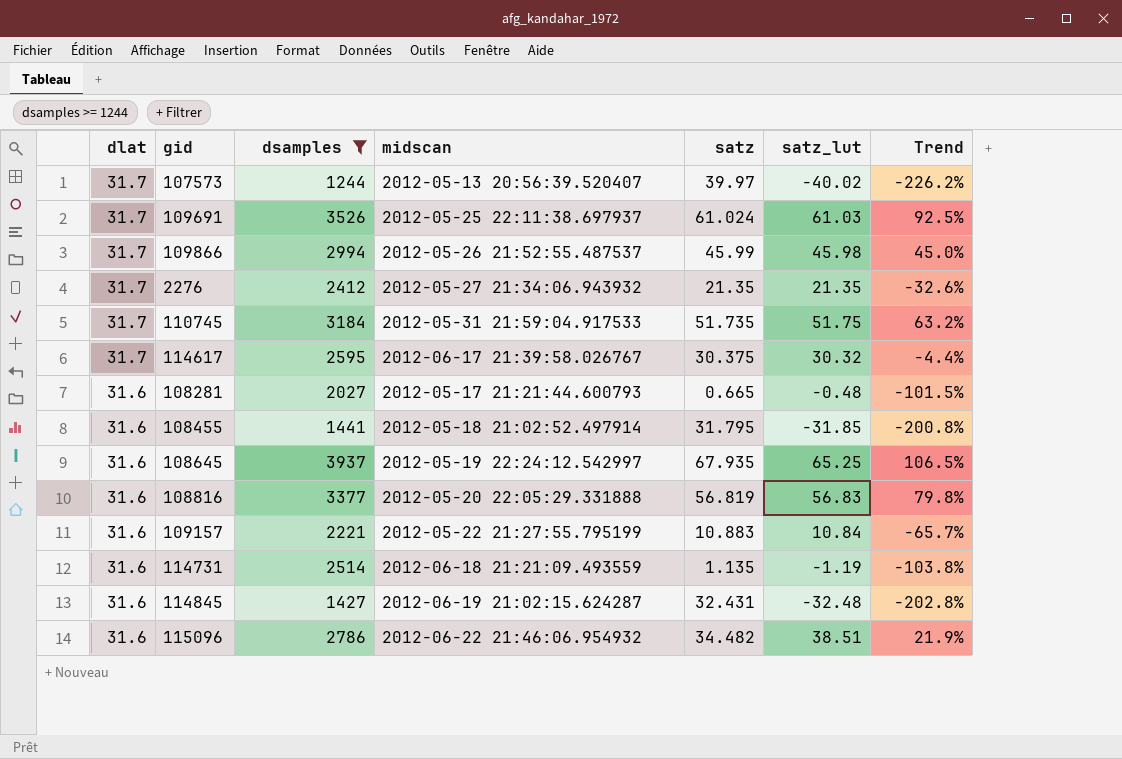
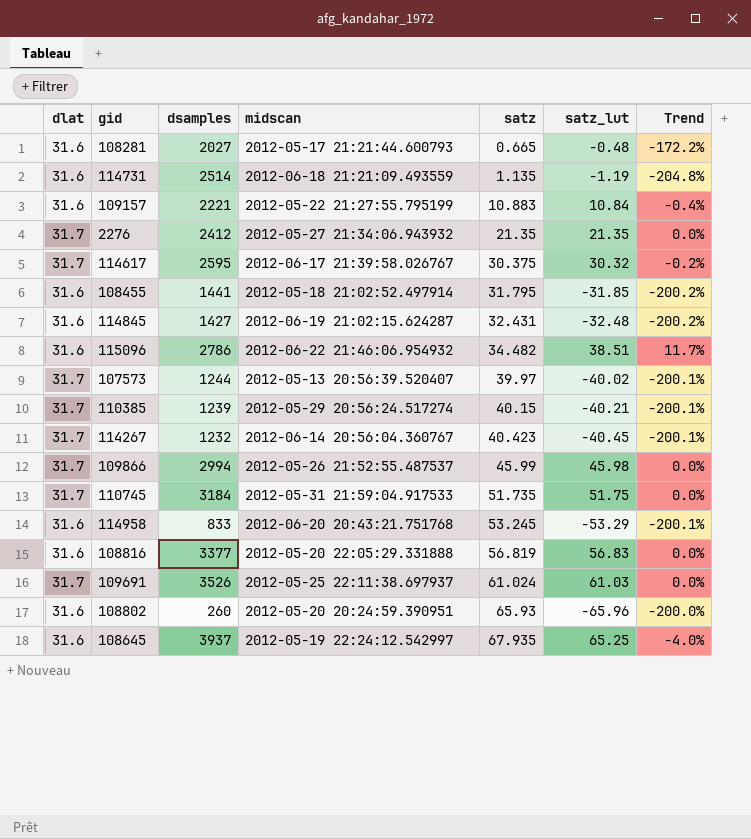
filter: dsamples >= 1244 -> none
row order: dlat descending -> satz ascending
column Trend | formula: ([satz_lut] - [dlat]) / [dlat] -> ([satz_lut] - [satz]) / [satz]

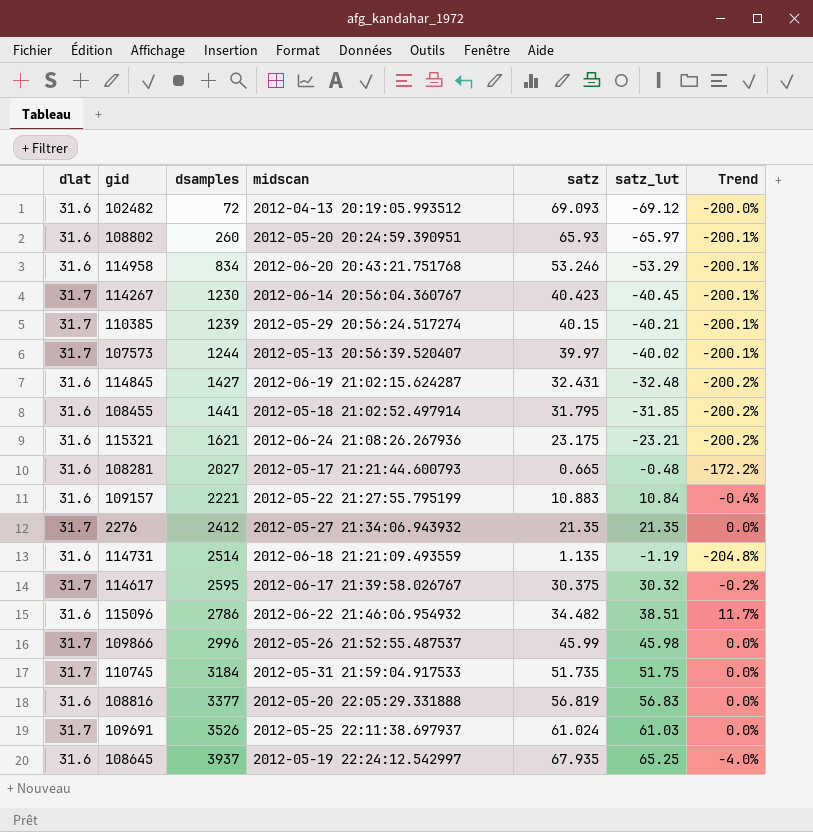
row order: satz ascending -> dsamples ascending
row 102482: none -> 31.6 | 72 | 2012-04-13 20:19:05.993512 | 69.093 | -69.12 | -200.0%
108802 | satz_lut: -65.96 -> -65.97
108802 | Trend: -200.0% -> -200.1%
114958 | dsamples: 833 -> 834
114958 | satz: 53.245 -> 53.246
114267 | dsamples: 1232 -> 1230
row 115321: none -> 31.6 | 1621 | 2012-06-24 21:08:26.267936 | 23.175 | -23.21 | -200.2%
109866 | dsamples: 2994 -> 2996

